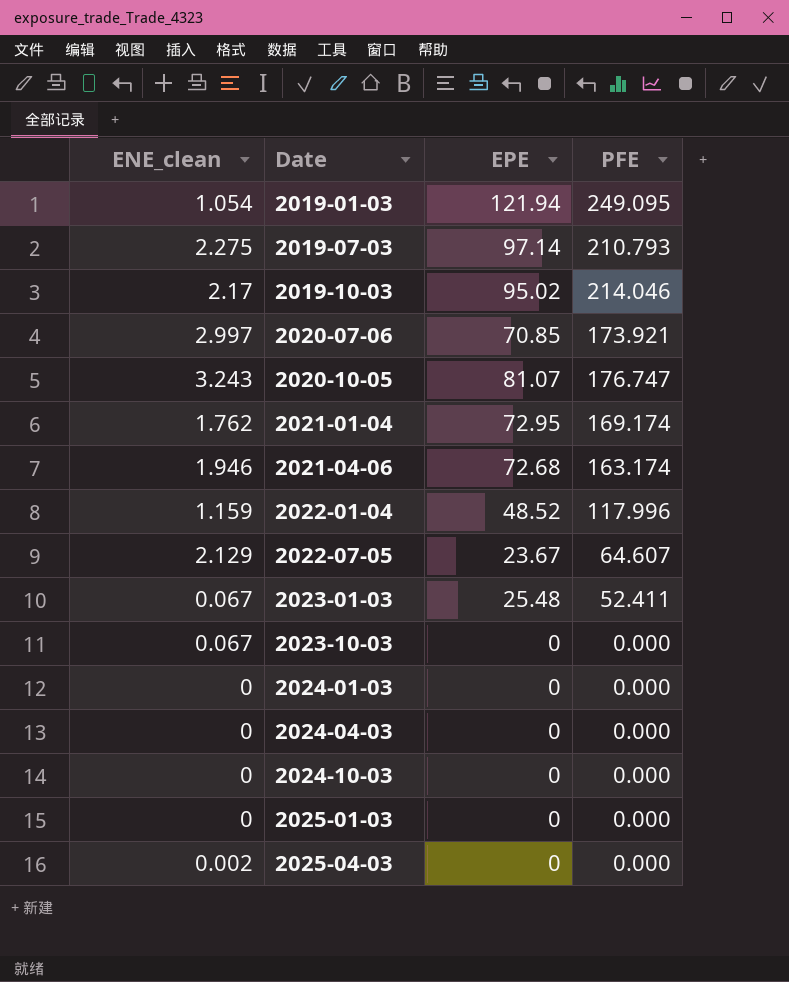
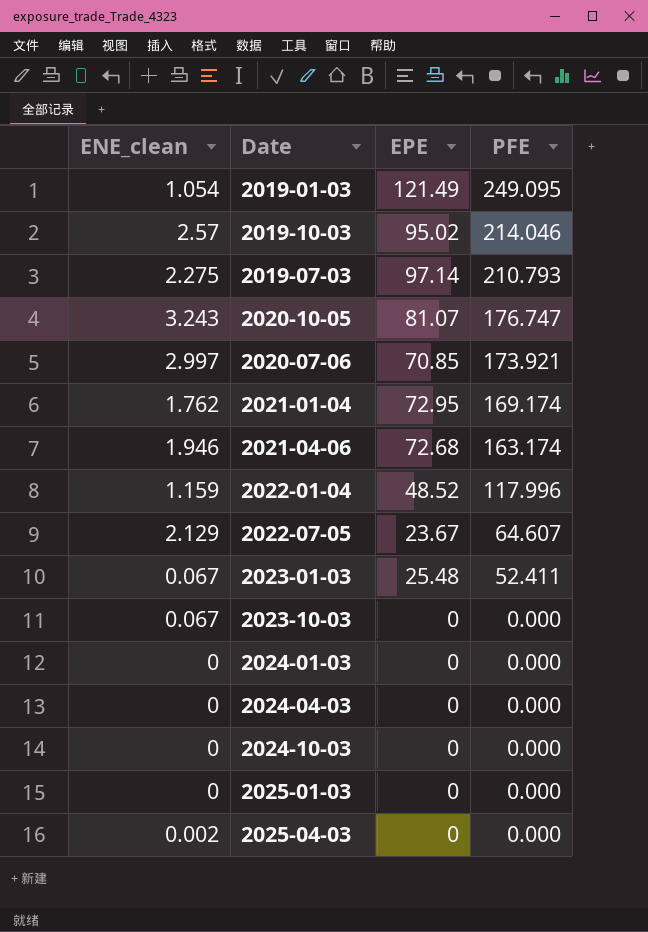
row order: Date ascending -> PFE descending
2019-01-03 | EPE: 121.94 -> 121.49
2019-10-03 | ENE_clean: 2.17 -> 2.57

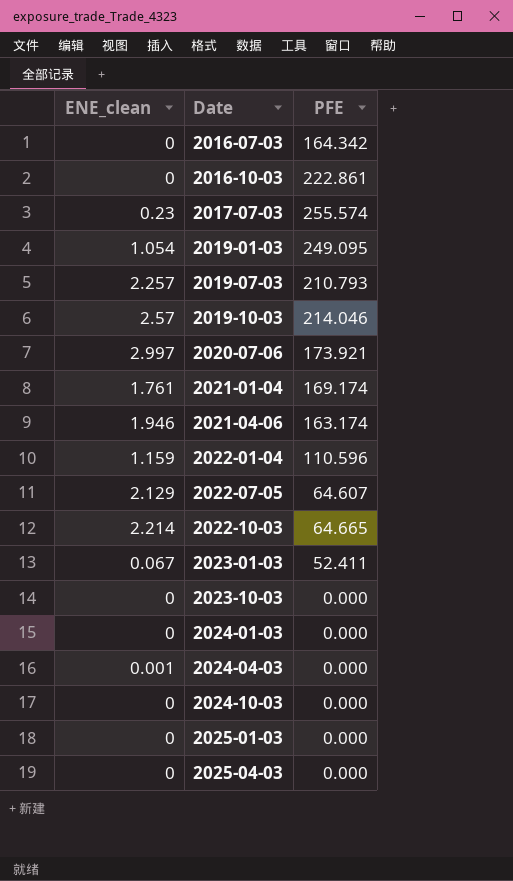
row order: PFE descending -> Date ascending
column EPE | position: 3 -> none
row 2020-10-05: 3.243 | 81.07 | 176.747 -> none
row 2016-07-03: none -> 0 | 164.342
row 2016-10-03: none -> 0 | 222.861
row 2017-07-03: none -> 0.23 | 255.574
2019-07-03 | ENE_clean: 2.275 -> 2.257
2021-01-04 | ENE_clean: 1.762 -> 1.761
2022-01-04 | PFE: 117.996 -> 110.596
row 2022-10-03: none -> 2.214 | 64.665
2023-10-03 | ENE_clean: 0.067 -> 0
2024-04-03 | ENE_clean: 0 -> 0.001
2025-04-03 | ENE_clean: 0.002 -> 0

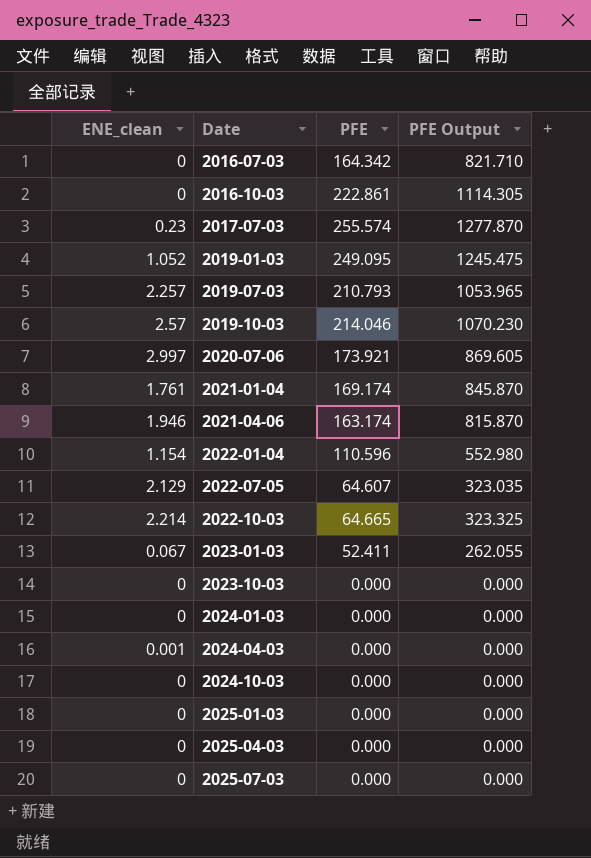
column PFE Output | formula: none -> [PFE] * 5
2019-01-03 | ENE_clean: 1.054 -> 1.052
2022-01-04 | ENE_clean: 1.159 -> 1.154
row 2025-07-03: none -> 0 | 0.000 | 0.000

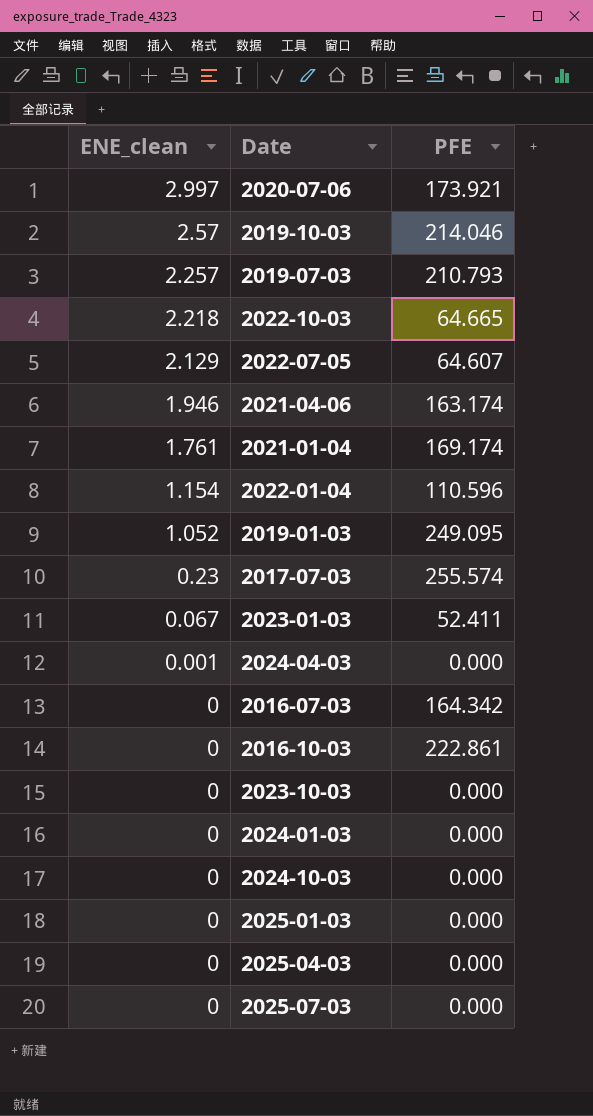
row order: Date ascending -> ENE_clean descending
column PFE Output | formula: [PFE] * 5 -> none
2022-10-03 | ENE_clean: 2.214 -> 2.218

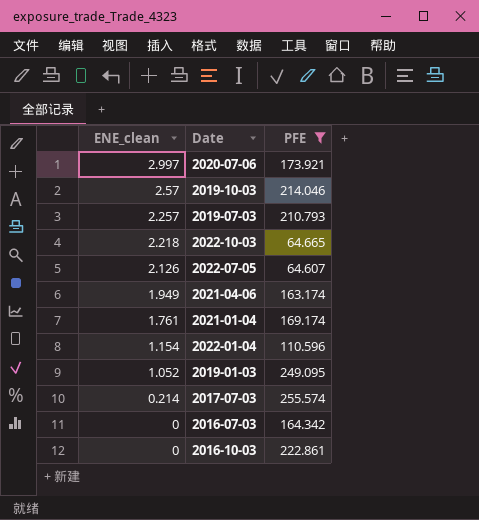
filter: none -> PFE >= 64.607
2022-07-05 | ENE_clean: 2.129 -> 2.126
2021-04-06 | ENE_clean: 1.946 -> 1.949
2017-07-03 | ENE_clean: 0.23 -> 0.214

